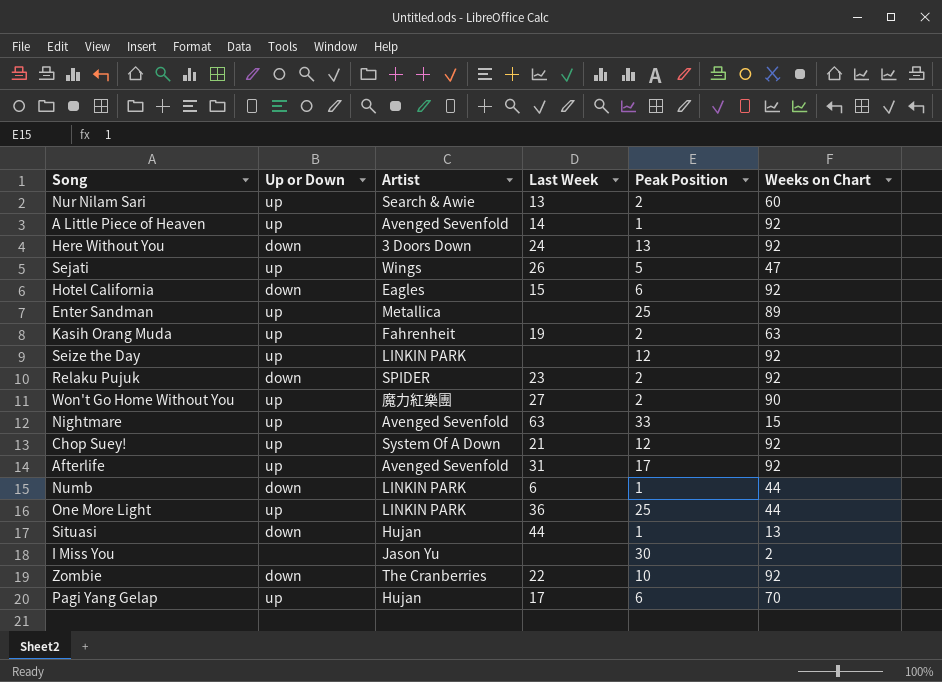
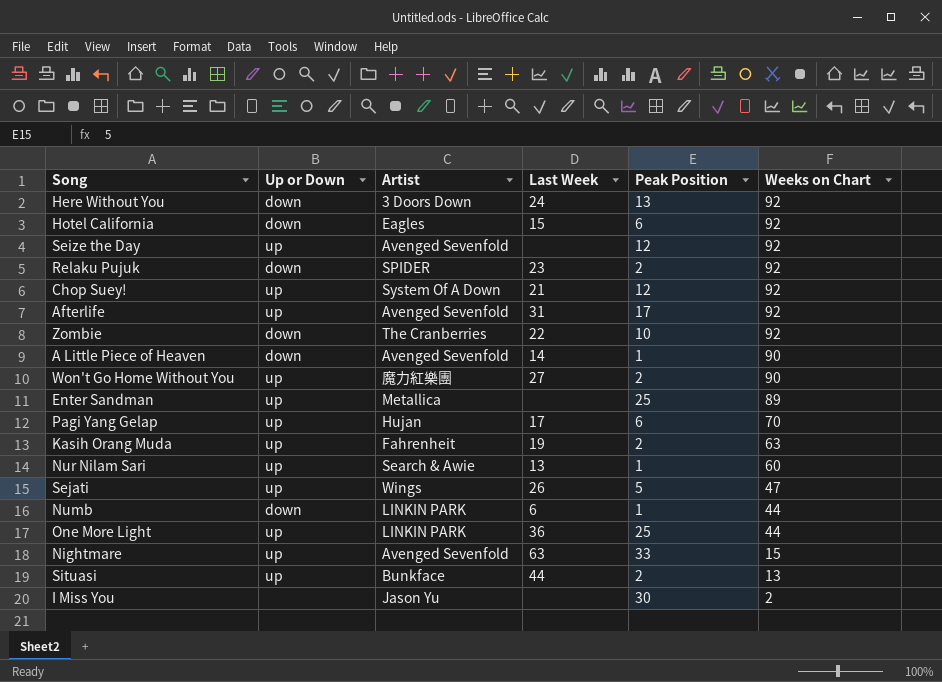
row order: none -> Weeks on Chart descending
Seize the Day | Artist: LINKIN PARK -> Avenged Sevenfold
A Little Piece of Heaven | Up or Down: up -> down
A Little Piece of Heaven | Weeks on Chart: 92 -> 90
Nur Nilam Sari | Peak Position: 2 -> 1
Situasi | Up or Down: down -> up
Situasi | Artist: Hujan -> Bunkface
Situasi | Peak Position: 1 -> 2

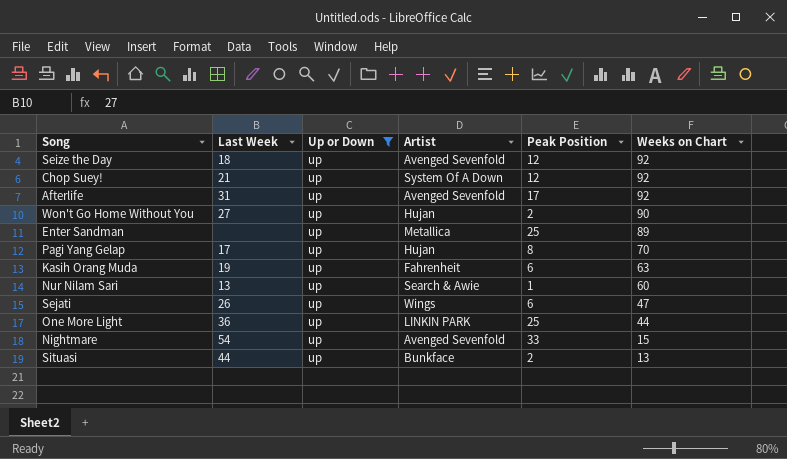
filter: none -> Up or Down = up
column Last Week | position: 4 -> 2
Seize the Day | Last Week: none -> 18
Won't Go Home Without You | Artist: 魔力紅樂團 -> Hujan
Pagi Yang Gelap | Peak Position: 6 -> 8
Kasih Orang Muda | Peak Position: 2 -> 6
Sejati | Peak Position: 5 -> 6
Nightmare | Last Week: 63 -> 54

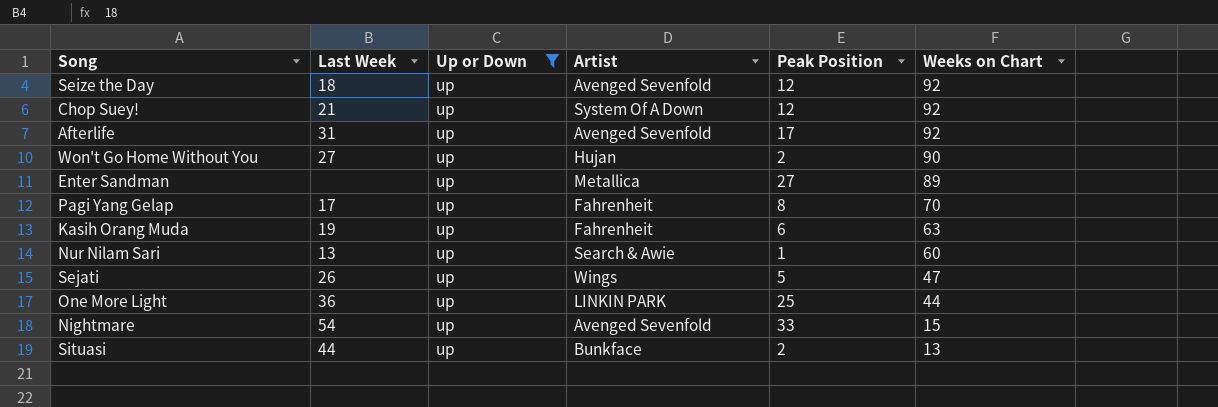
Enter Sandman | Peak Position: 25 -> 27
Pagi Yang Gelap | Artist: Hujan -> Fahrenheit
Sejati | Peak Position: 6 -> 5

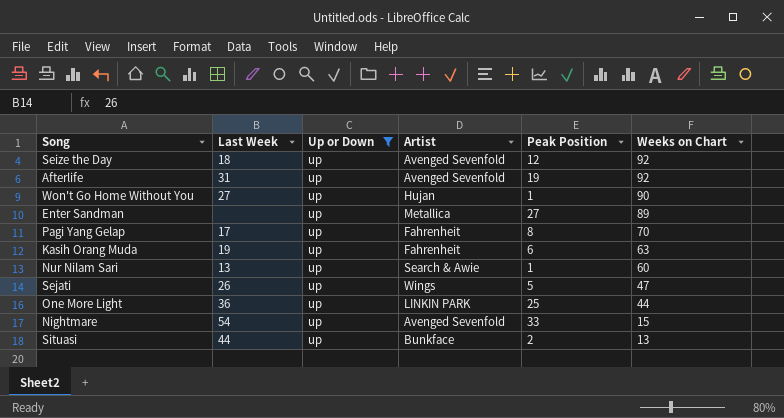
row Chop Suey!: 21 | up | System Of A Down | 12 | 92 -> none
Afterlife | Peak Position: 17 -> 19
Won't Go Home Without You | Peak Position: 2 -> 1

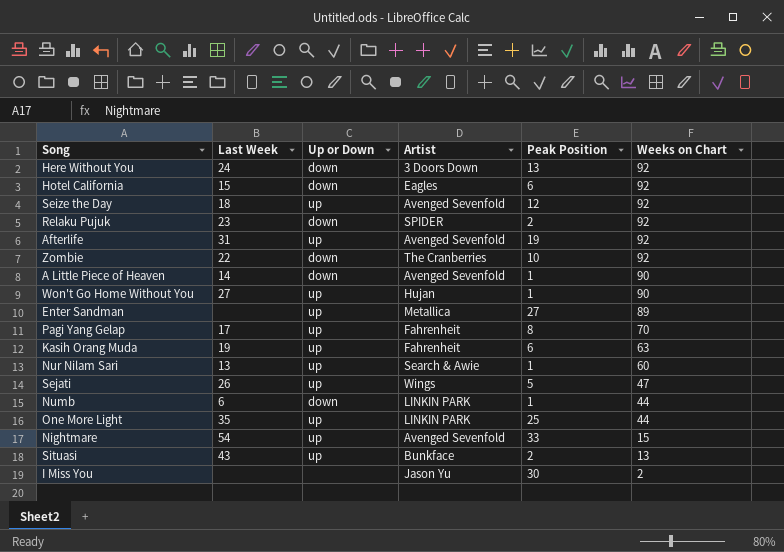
filter: Up or Down = up -> none
One More Light | Last Week: 36 -> 35
Situasi | Last Week: 44 -> 43

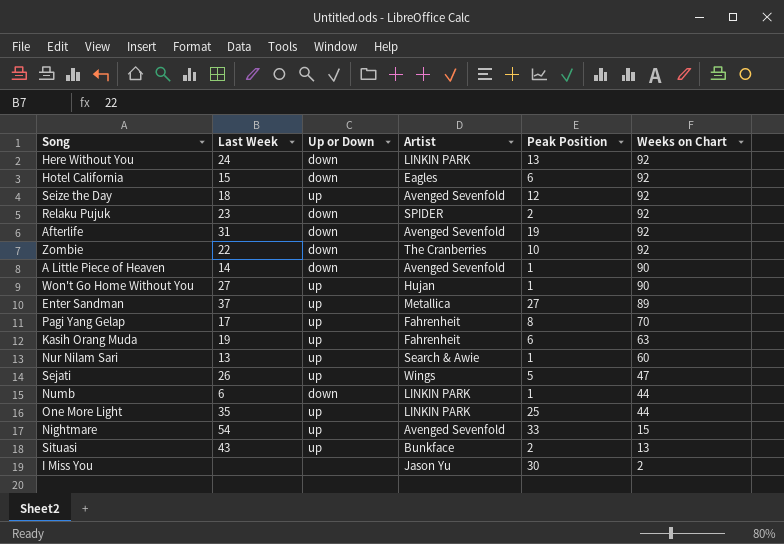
Here Without You | Artist: 3 Doors Down -> LINKIN PARK
Afterlife | Up or Down: up -> down
Enter Sandman | Last Week: none -> 37

